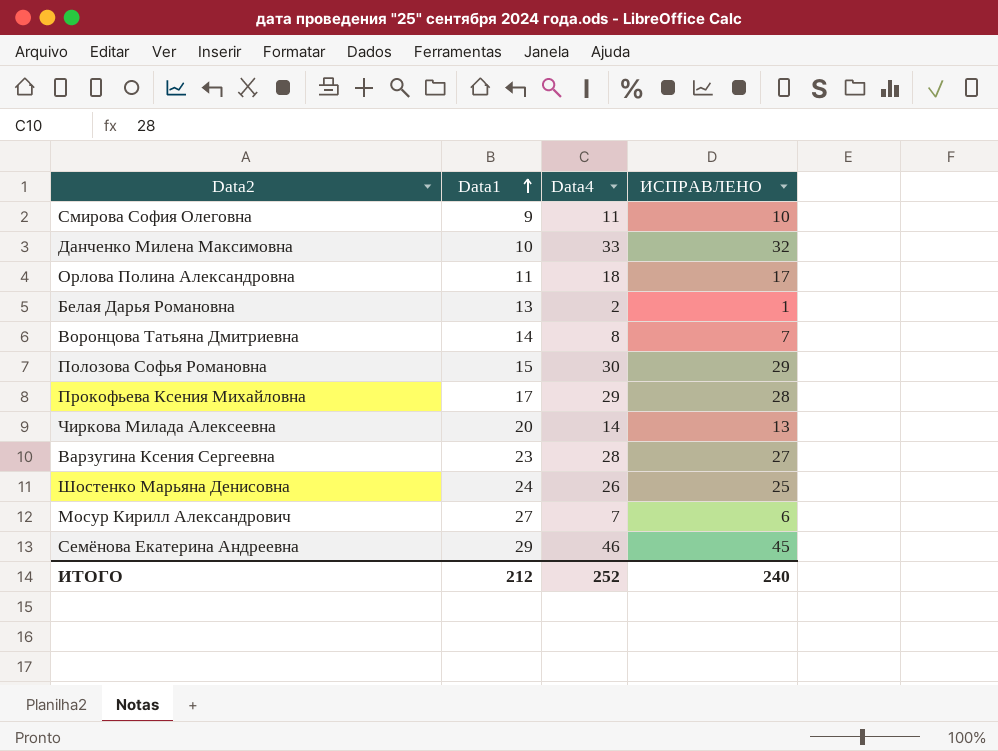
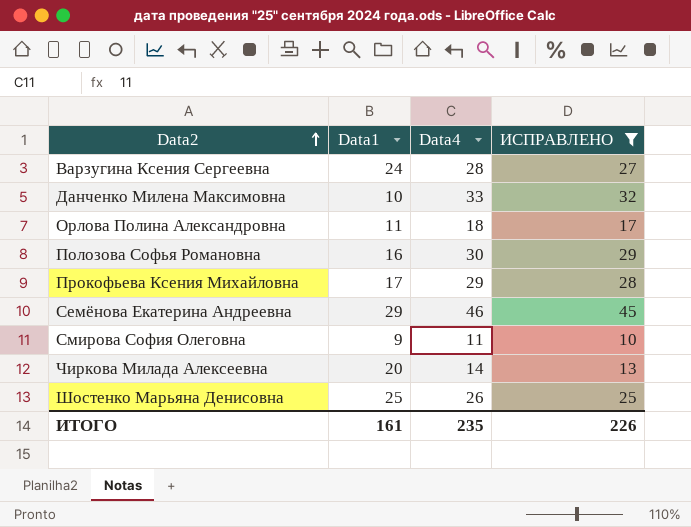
filter: none -> ИСПРАВЛЕНО >= 10
row order: Data1 ascending -> Data2 ascending
Варзугина Ксения Сергеевна | Data1: 23 -> 24
Полозова Софья Романовна | Data1: 15 -> 16
Шостенко Марьяна Денисовна | Data1: 24 -> 25
ИТОГО | Data1: 212 -> 161
ИТОГО | Data4: 252 -> 235
ИТОГО | ИСПРАВЛЕНО: 240 -> 226

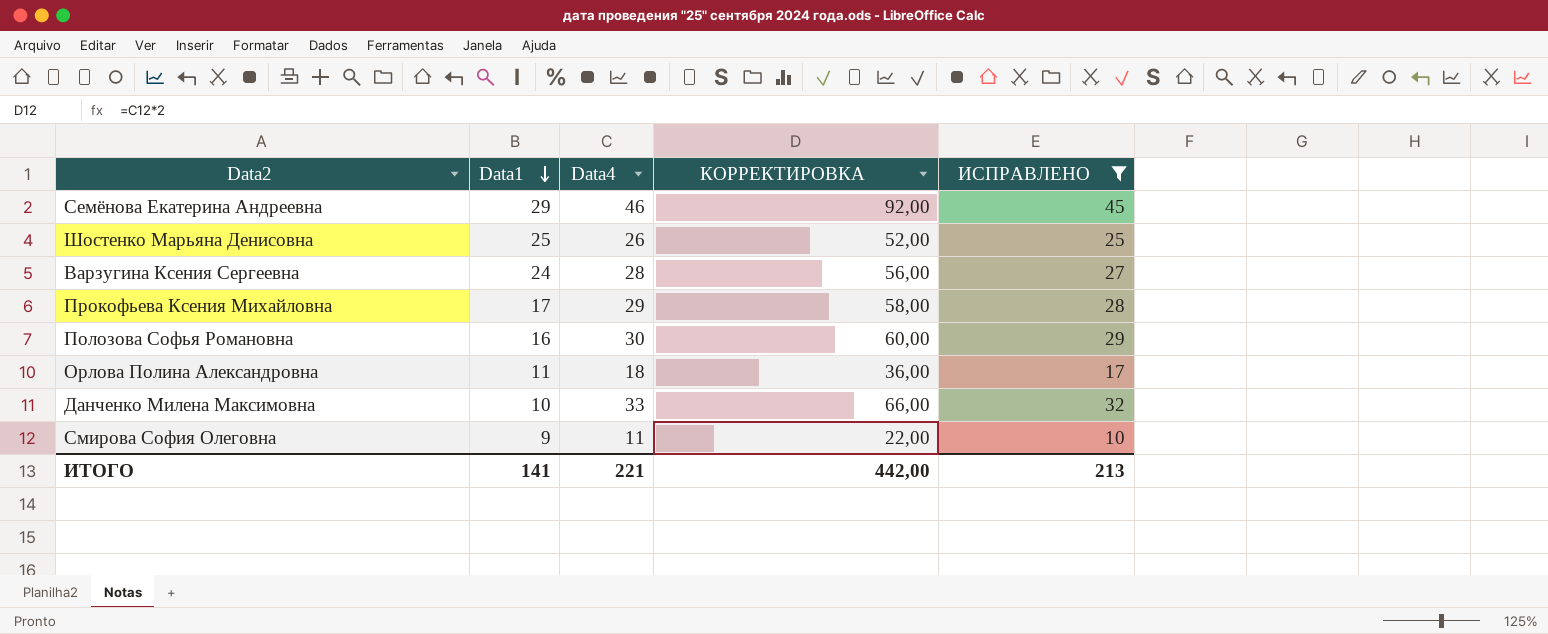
row order: Data2 ascending -> Data1 descending
column КОРРЕКТИРОВКА | formula: none -> [Data4] * 2
row Чиркова Милада Алексеевна: 20 | 14 | 13 -> none
ИТОГО | Data1: 161 -> 141
ИТОГО | Data4: 235 -> 221
ИТОГО | ИСПРАВЛЕНО: 226 -> 213

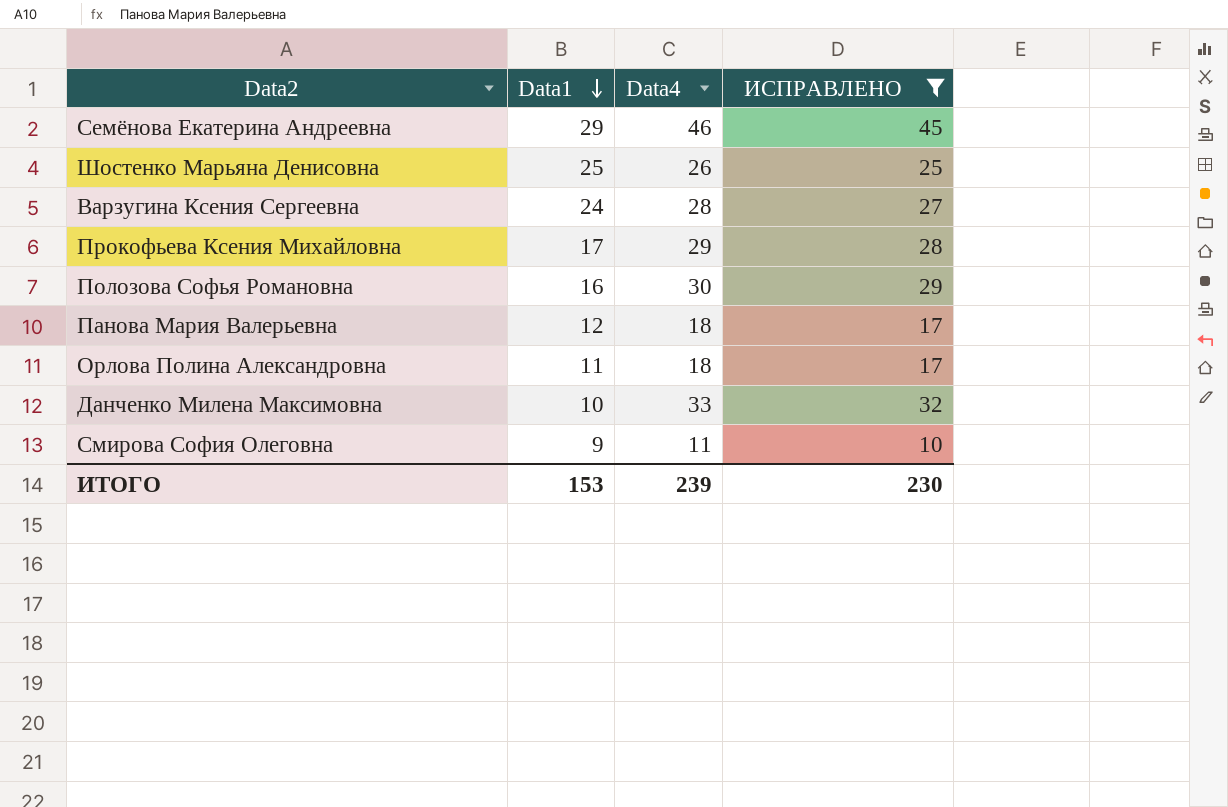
column КОРРЕКТИРОВКА | formula: [Data4] * 2 -> none
row Панова Мария Валерьевна: none -> 12 | 18 | 17
ИТОГО | Data1: 141 -> 153
ИТОГО | Data4: 221 -> 239
ИТОГО | ИСПРАВЛЕНО: 213 -> 230

